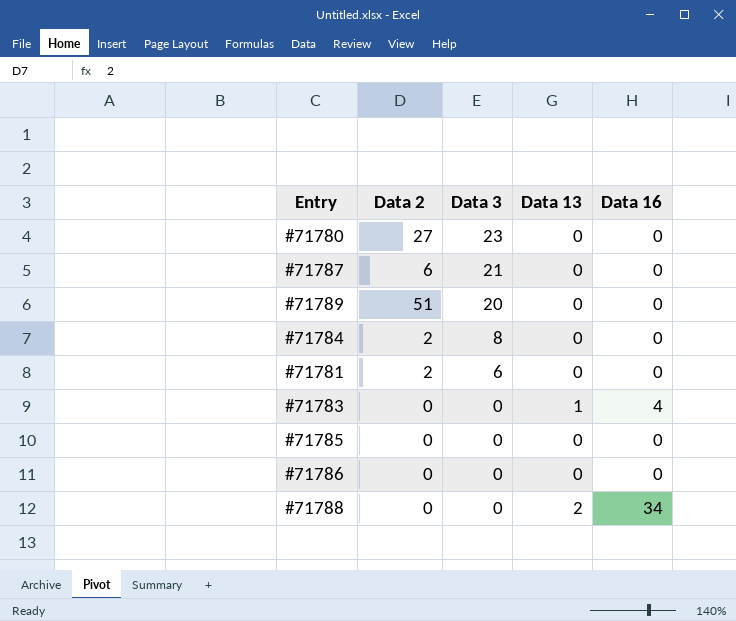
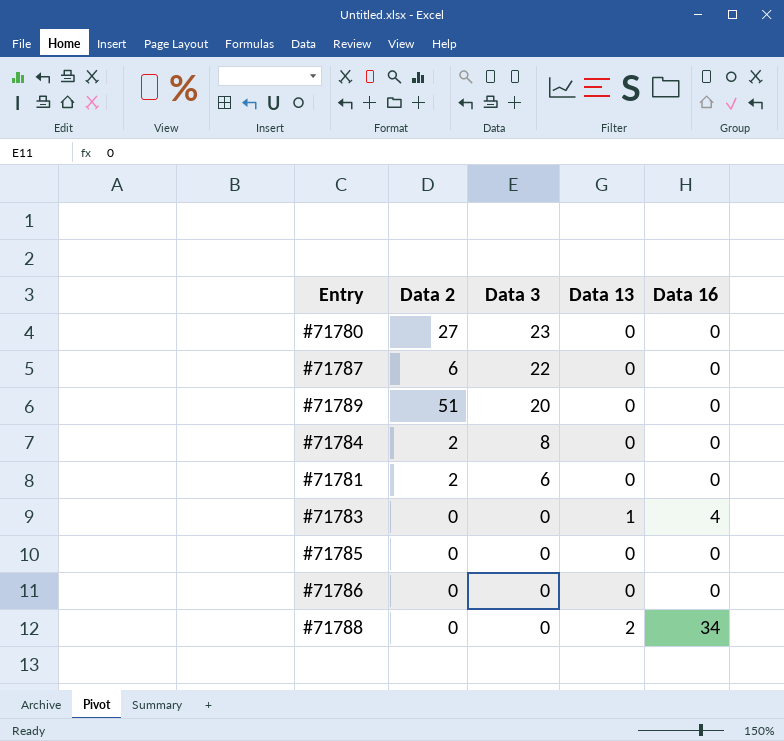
#71787 | Data 3: 21 -> 22

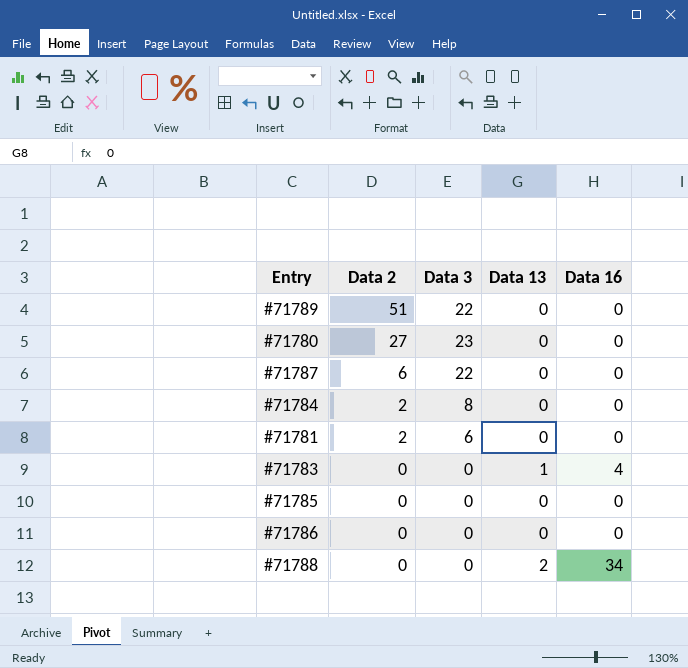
row order: Data 3 descending -> Data 2 descending
#71789 | Data 3: 20 -> 22

